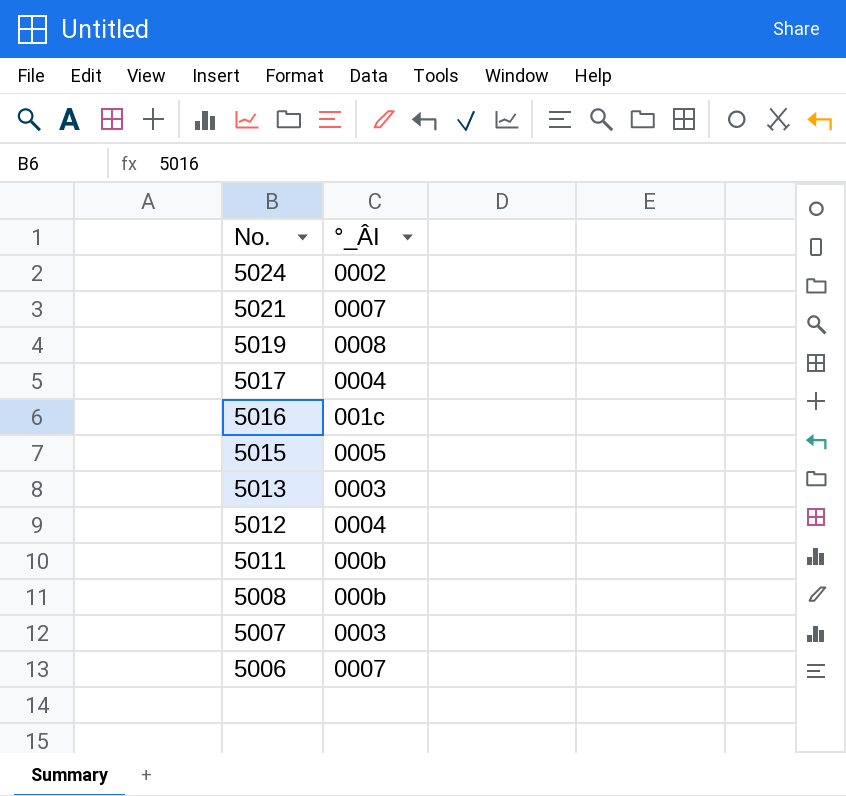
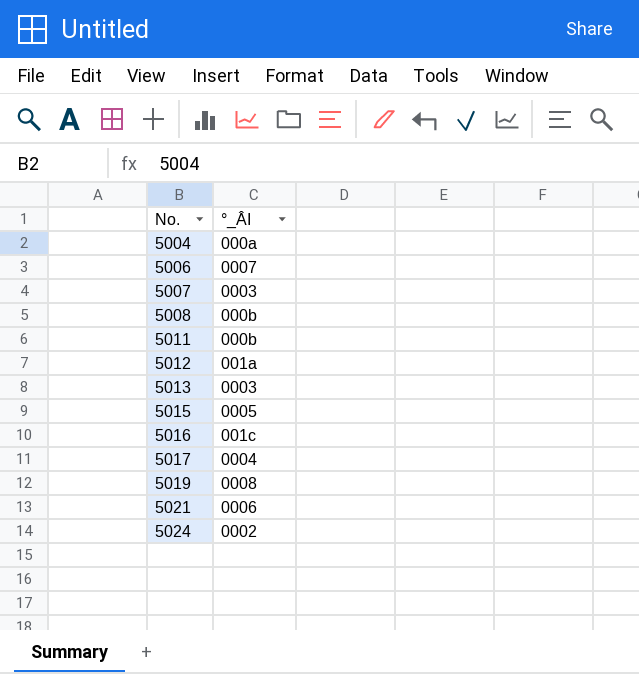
row order: No. descending -> No. ascending
row 5004: none -> 000a
5012 | °_ÂI: 0004 -> 001a
5021 | °_ÂI: 0007 -> 0006

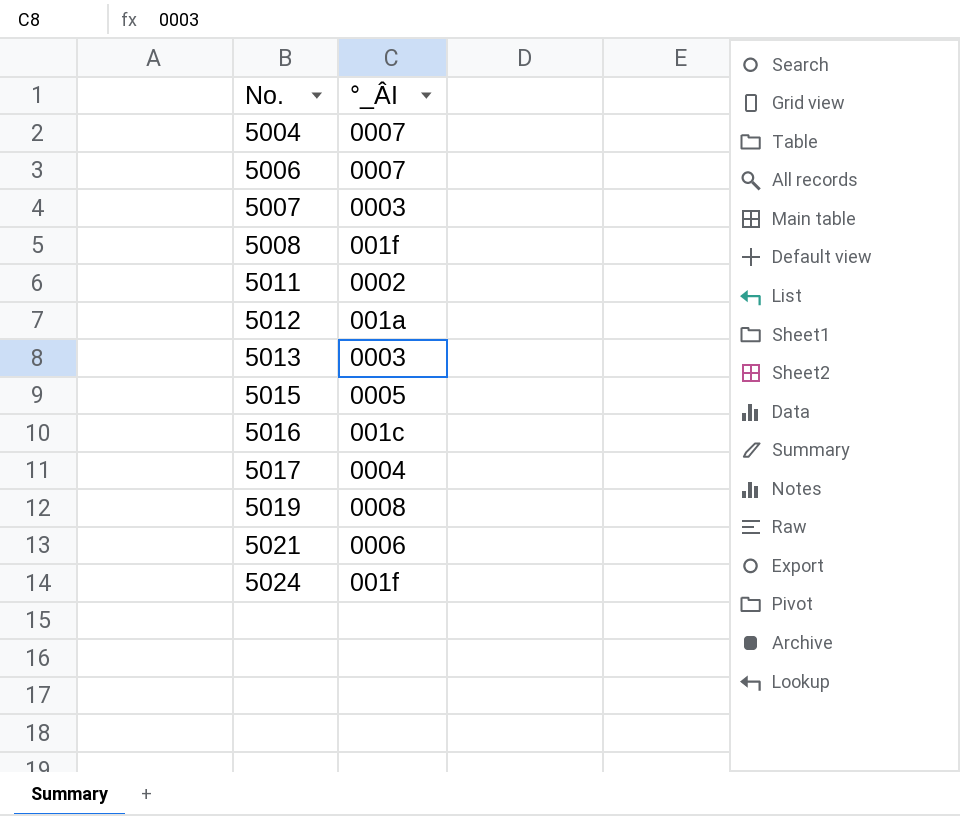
5004 | °_ÂI: 000a -> 0007
5008 | °_ÂI: 000b -> 001f
5011 | °_ÂI: 000b -> 0002
5024 | °_ÂI: 0002 -> 001f

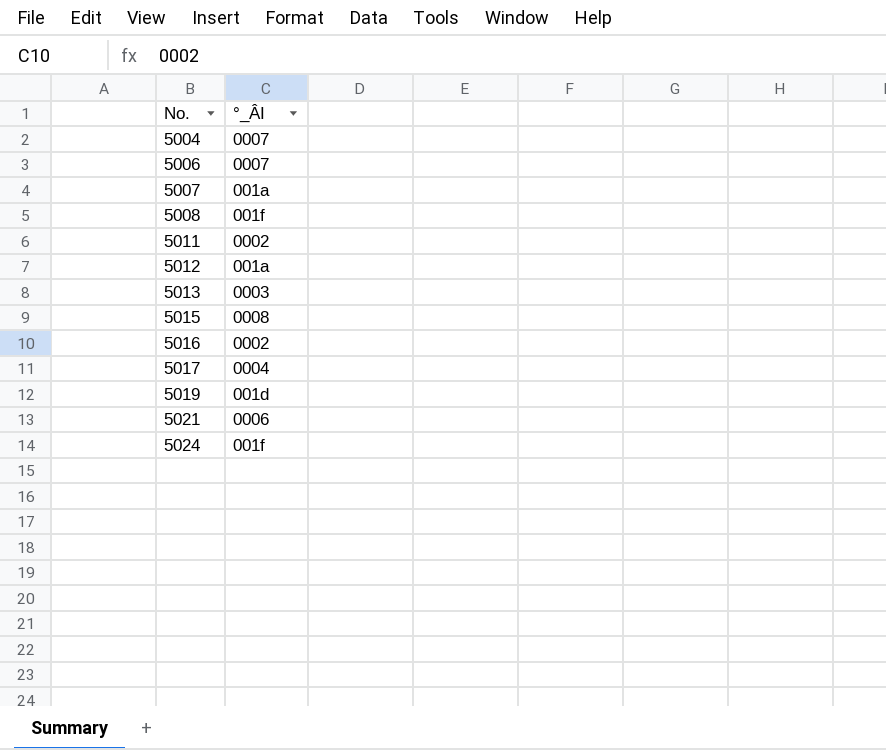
5007 | °_ÂI: 0003 -> 001a
5015 | °_ÂI: 0005 -> 0008
5016 | °_ÂI: 001c -> 0002
5019 | °_ÂI: 0008 -> 001d

